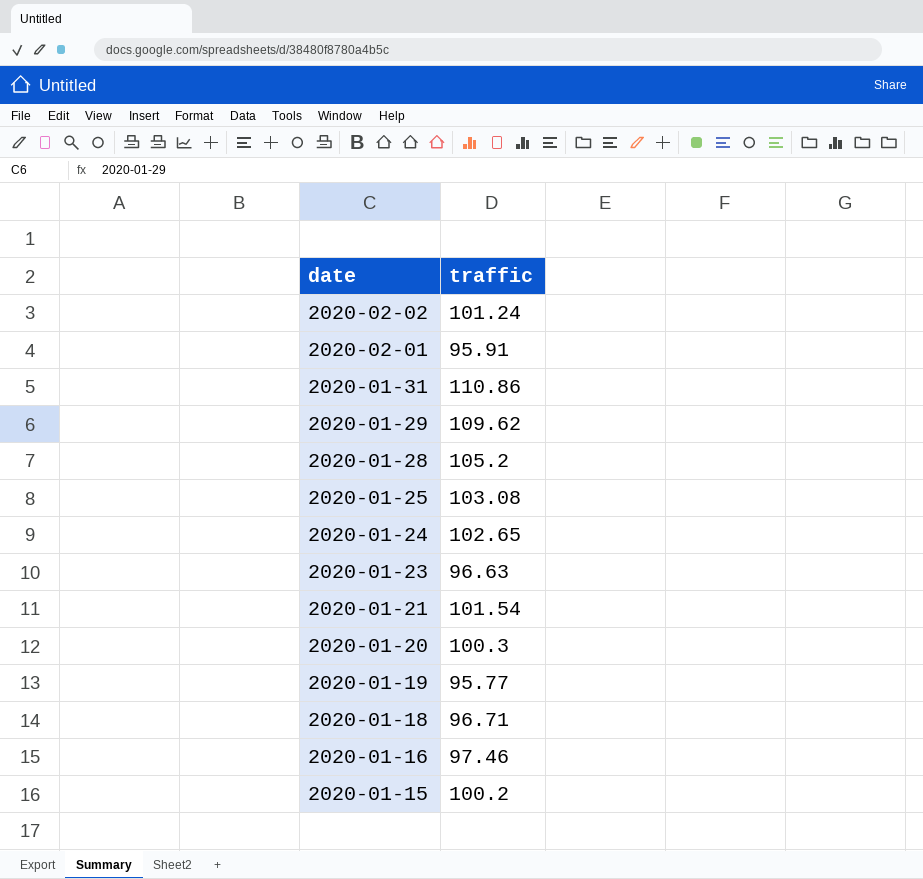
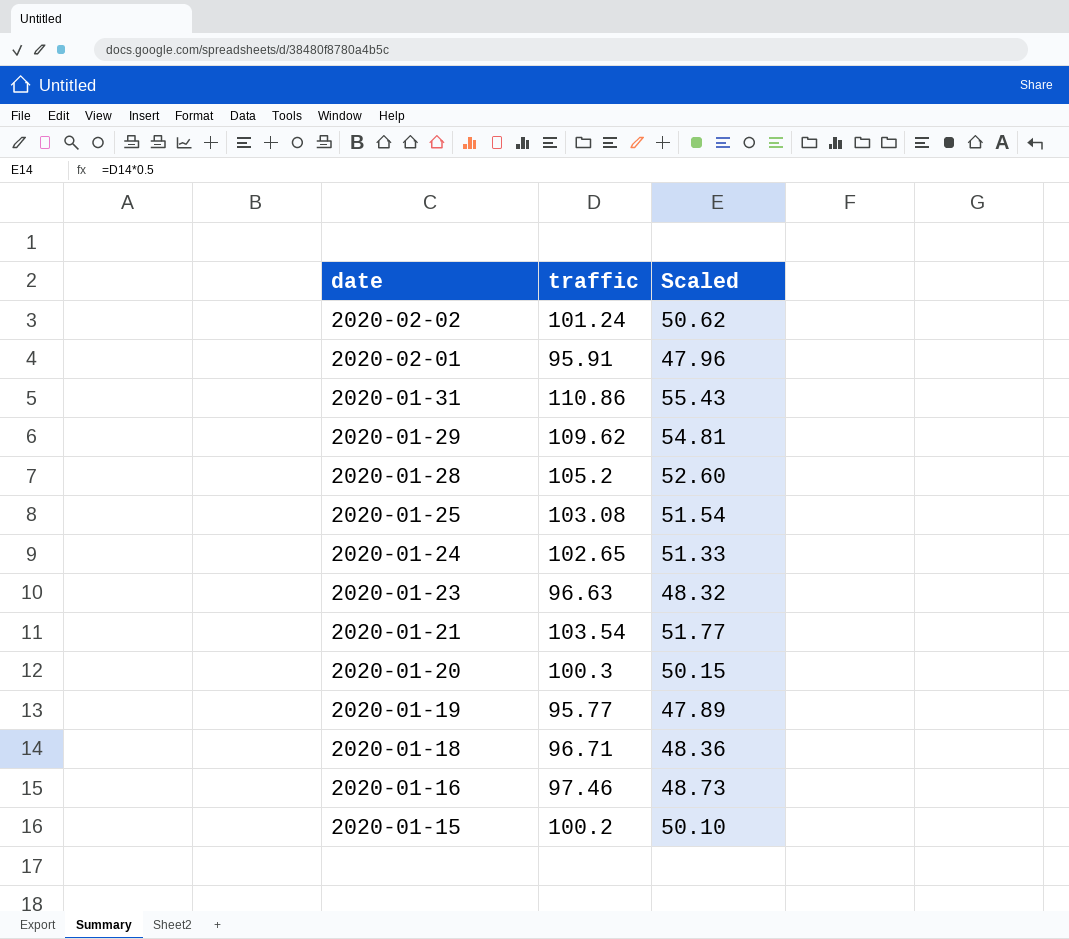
column Scaled | formula: none -> [traffic] * 0.5
2020-01-21 | traffic: 101.54 -> 103.54

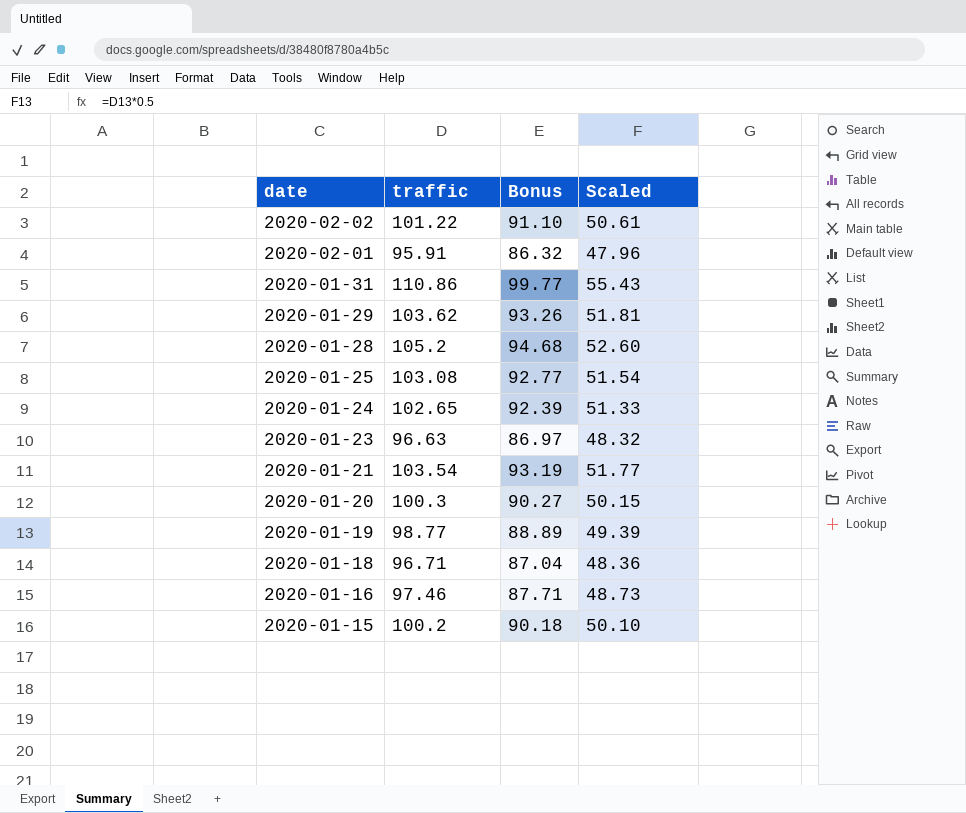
column Bonus | formula: none -> [traffic] * 0.9
2020-02-02 | traffic: 101.24 -> 101.22
2020-02-02 | Scaled: 50.62 -> 50.61
2020-01-29 | traffic: 109.62 -> 103.62
2020-01-29 | Scaled: 54.81 -> 51.81
2020-01-19 | traffic: 95.77 -> 98.77
2020-01-19 | Scaled: 47.89 -> 49.39

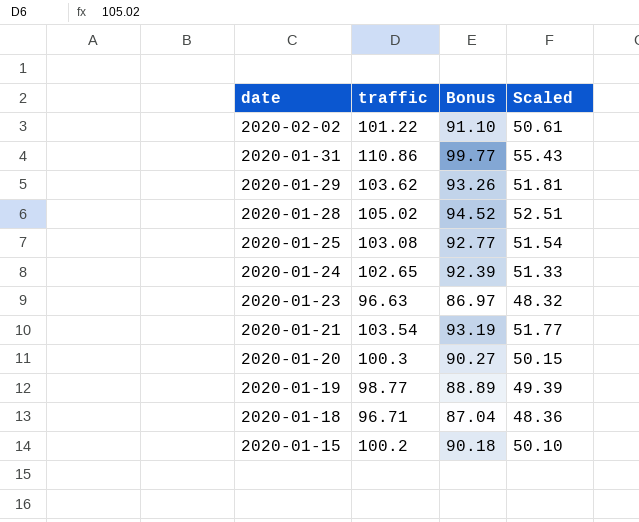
row 2020-02-01: 95.91 | 86.32 | 47.96 -> none
row 2020-01-16: 97.46 | 87.71 | 48.73 -> none
2020-01-28 | traffic: 105.2 -> 105.02
2020-01-28 | Bonus: 94.68 -> 94.52
2020-01-28 | Scaled: 52.60 -> 52.51

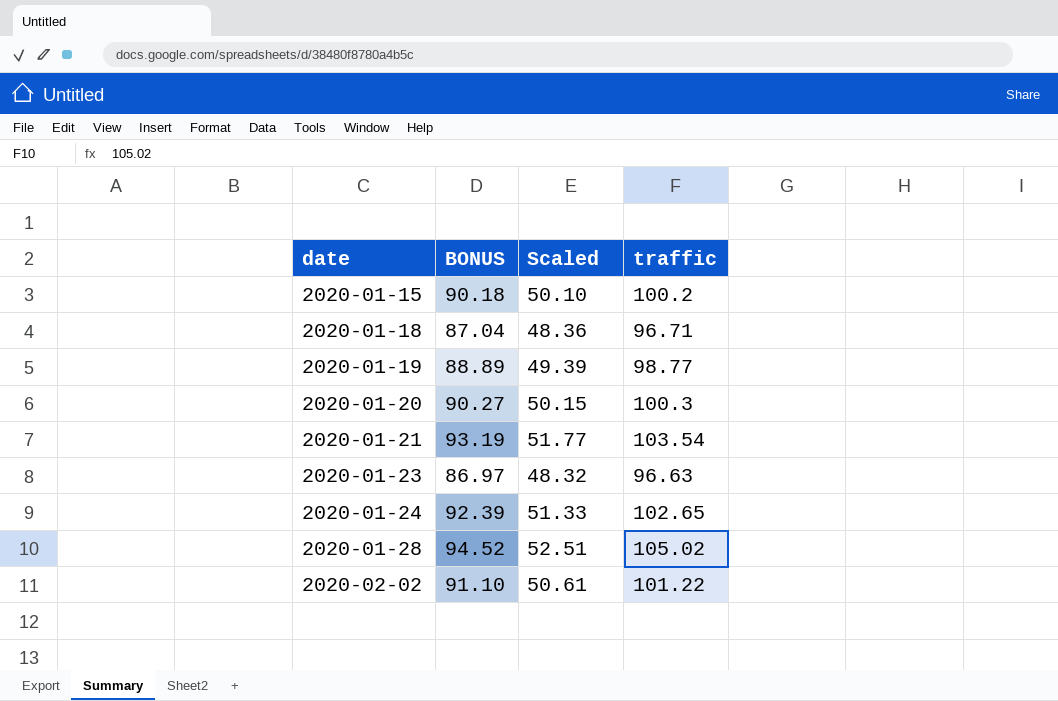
row order: date descending -> date ascending
column name: Bonus -> BONUS
column traffic | position: 2 -> 4
row 2020-01-31: 110.86 | 99.77 | 55.43 -> none
row 2020-01-29: 103.62 | 93.26 | 51.81 -> none
row 2020-01-25: 103.08 | 92.77 | 51.54 -> none

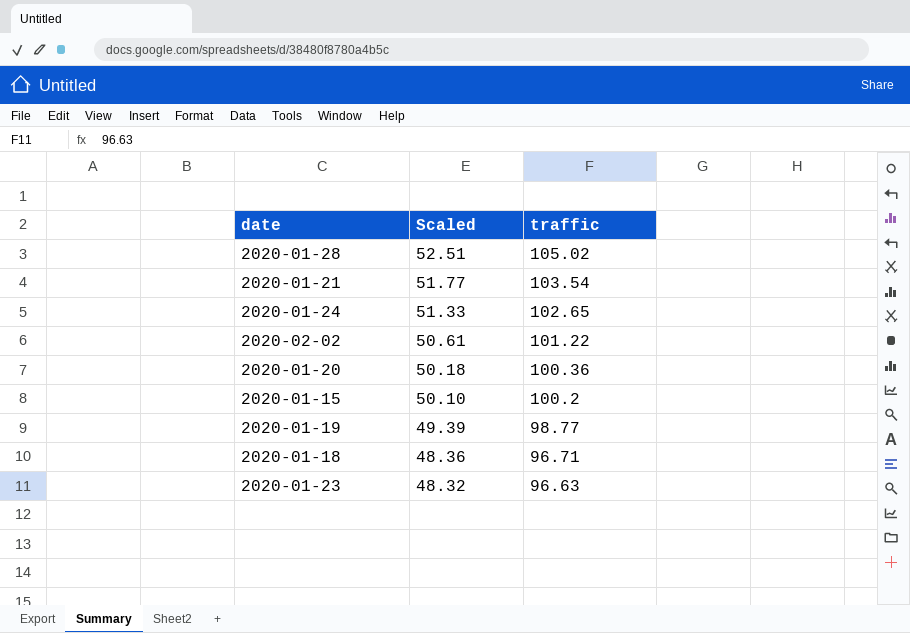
row order: date ascending -> Scaled descending
column BONUS | formula: [traffic] * 0.9 -> none
2020-01-20 | Scaled: 50.15 -> 50.18
2020-01-20 | traffic: 100.3 -> 100.36

